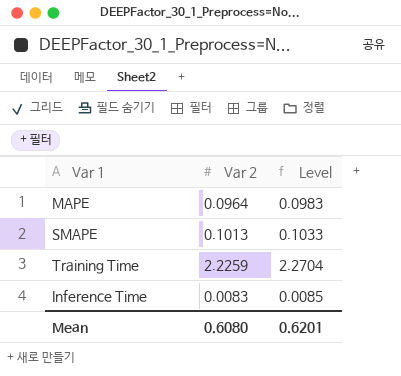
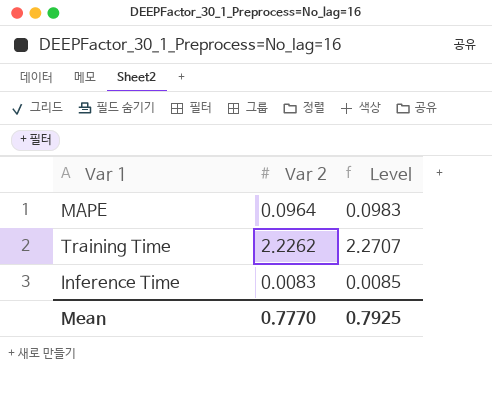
row SMAPE: 0.1013 | 0.1033 -> none
Training Time | Var 2: 2.2259 -> 2.2262
Training Time | Level: 2.2704 -> 2.2707
Mean | Var 2: 0.6080 -> 0.7770
Mean | Level: 0.6201 -> 0.7925

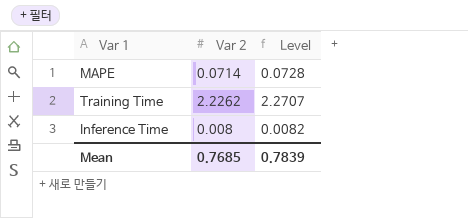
MAPE | Var 2: 0.0964 -> 0.0714
MAPE | Level: 0.0983 -> 0.0728
Inference Time | Var 2: 0.0083 -> 0.008
Inference Time | Level: 0.0085 -> 0.0082
Mean | Var 2: 0.7770 -> 0.7685
Mean | Level: 0.7925 -> 0.7839

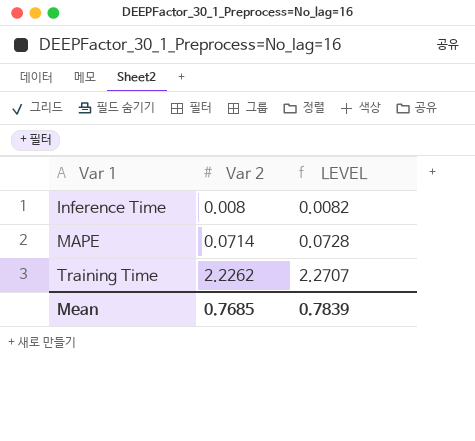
row order: none -> Var 1 ascending
column name: Level -> LEVEL

